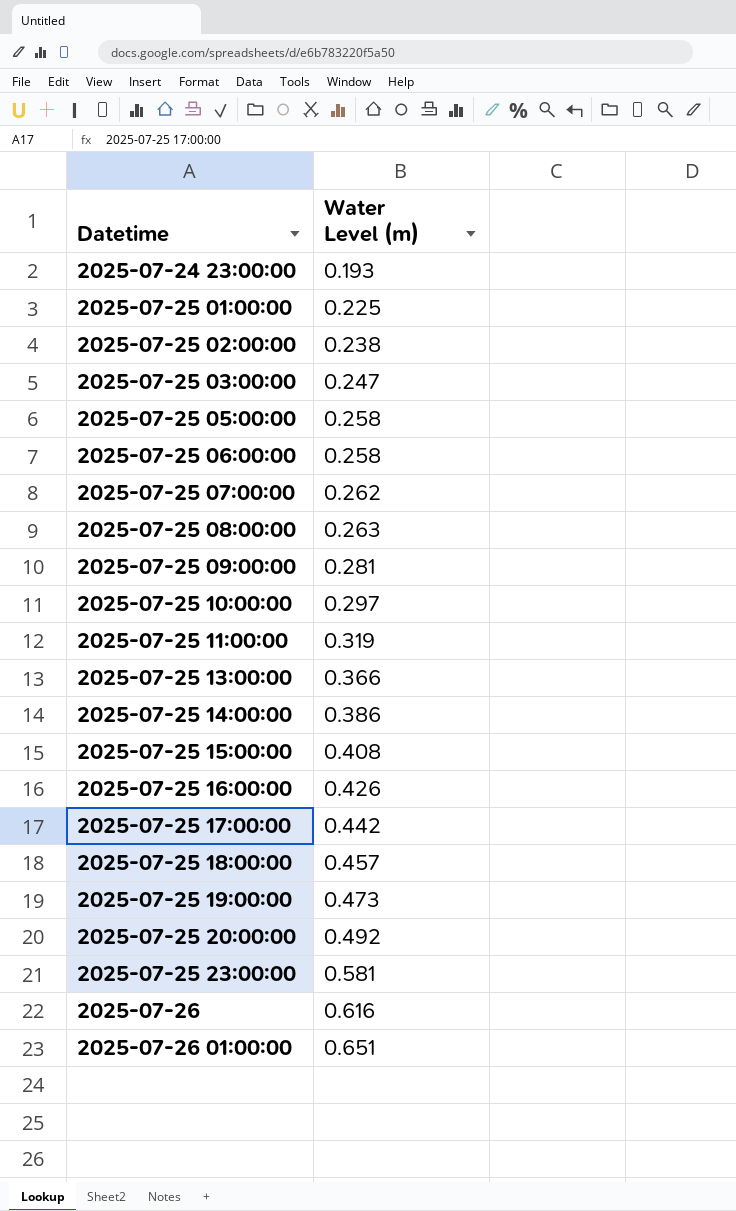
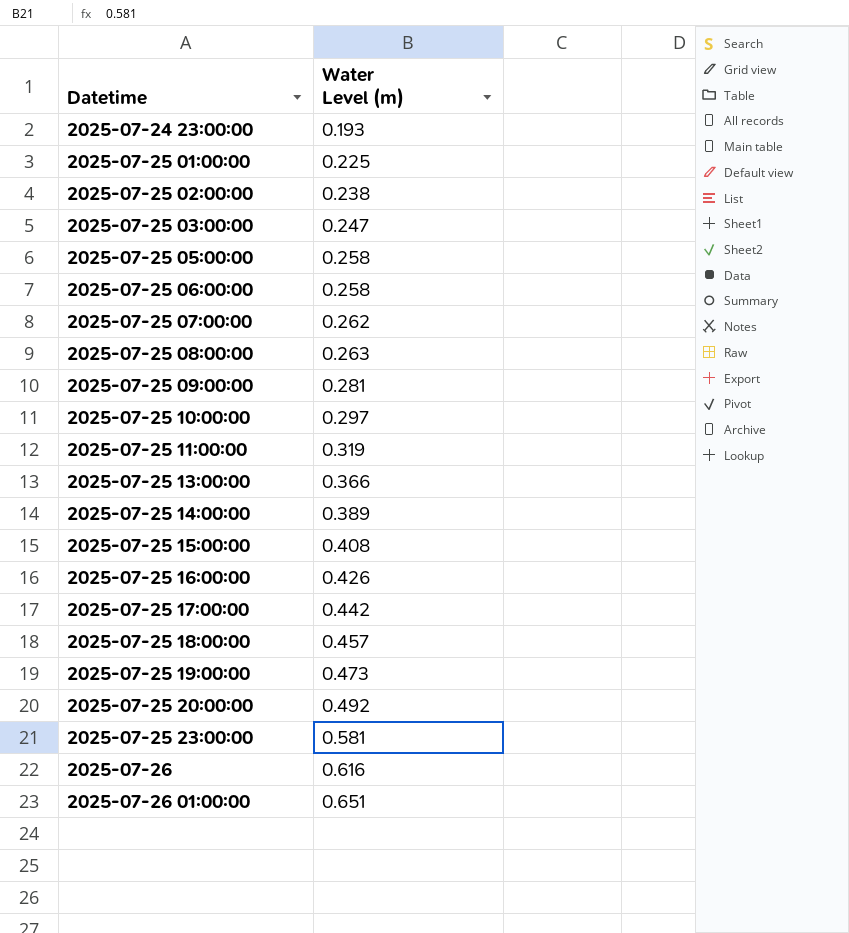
2025-07-25 14:00:00 | Water Level (m): 0.386 -> 0.389

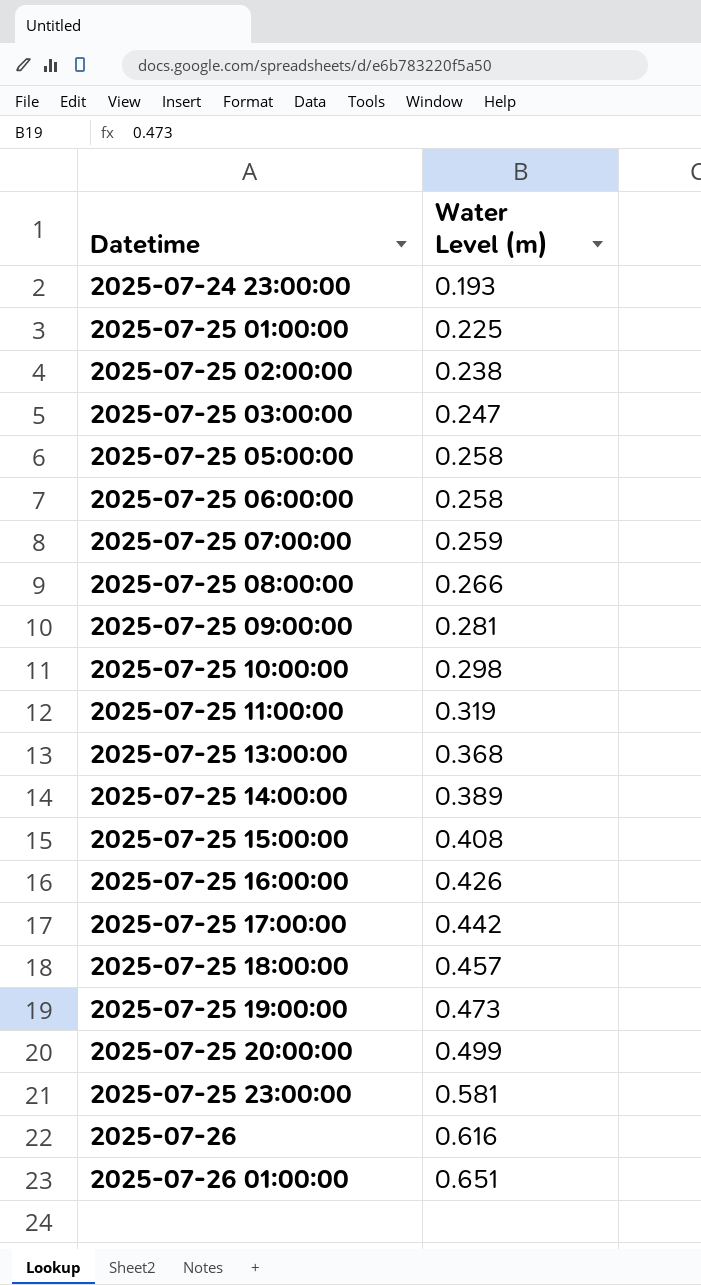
2025-07-25 07:00:00 | Water Level (m): 0.262 -> 0.259
2025-07-25 08:00:00 | Water Level (m): 0.263 -> 0.266
2025-07-25 10:00:00 | Water Level (m): 0.297 -> 0.298
2025-07-25 13:00:00 | Water Level (m): 0.366 -> 0.368
2025-07-25 20:00:00 | Water Level (m): 0.492 -> 0.499

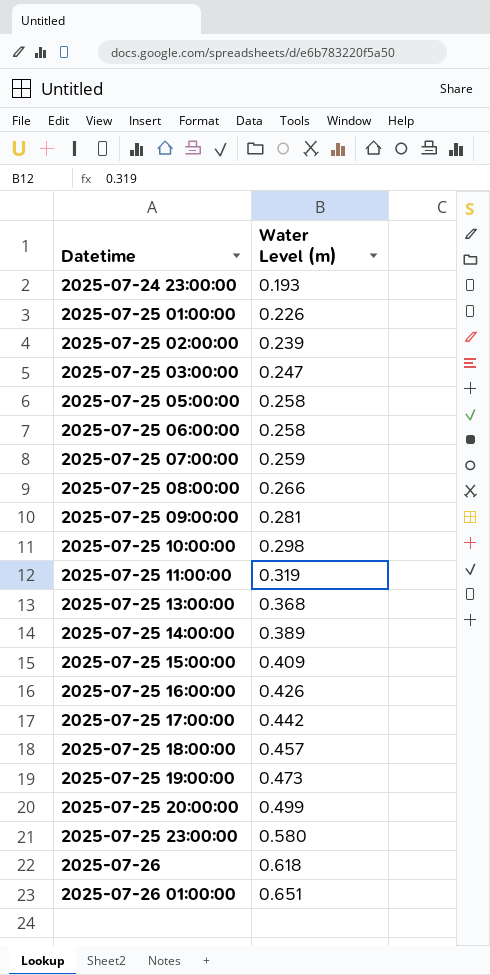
2025-07-25 01:00:00 | Water Level (m): 0.225 -> 0.226
2025-07-25 02:00:00 | Water Level (m): 0.238 -> 0.239
2025-07-25 15:00:00 | Water Level (m): 0.408 -> 0.409
2025-07-25 23:00:00 | Water Level (m): 0.581 -> 0.580
2025-07-26 | Water Level (m): 0.616 -> 0.618

